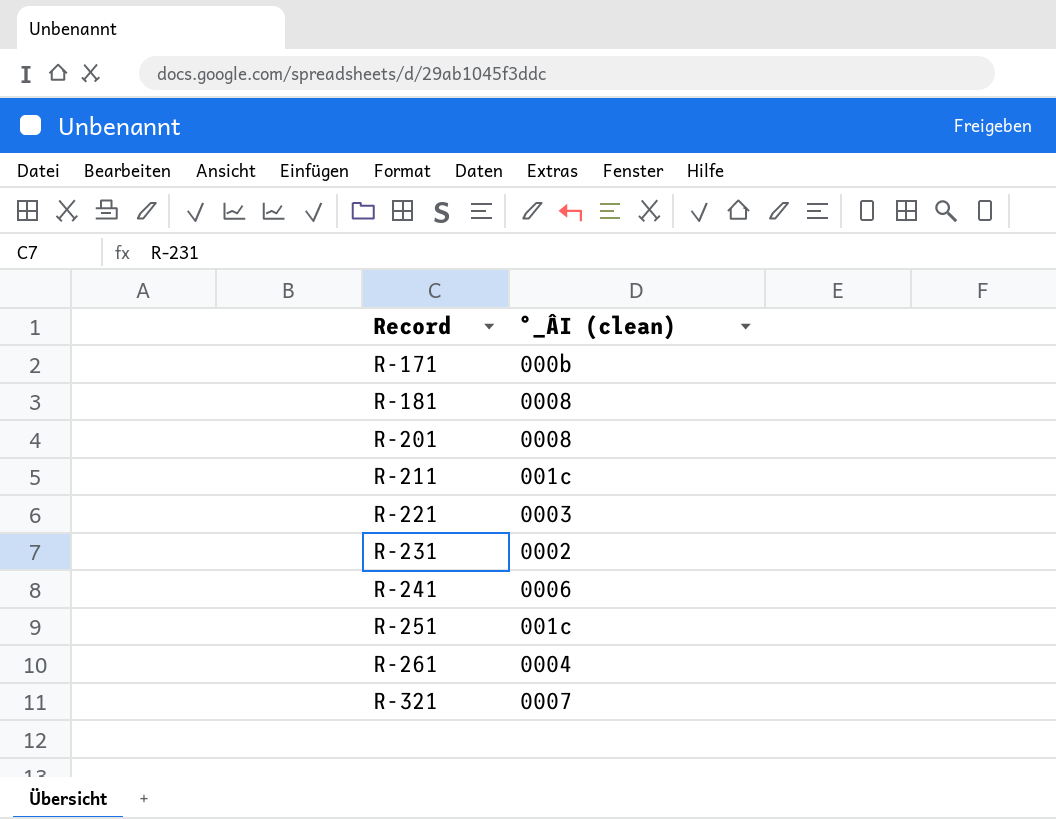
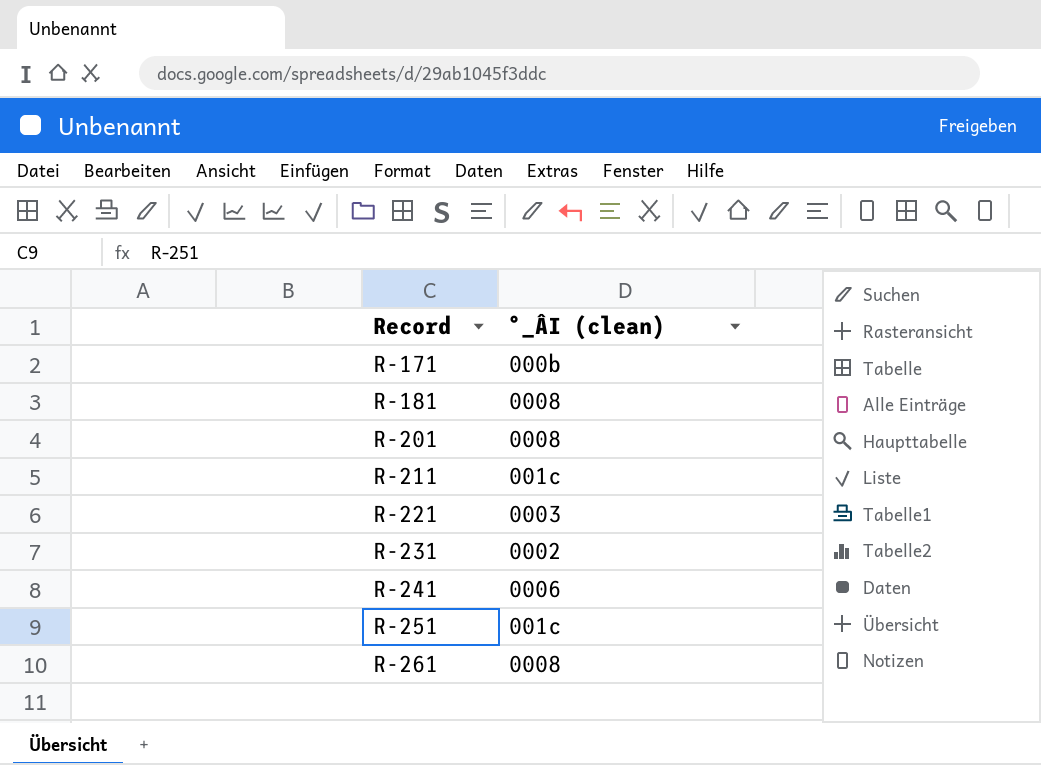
row R-321: 0007 -> none
R-261 | °_ÂI (clean): 0004 -> 0008

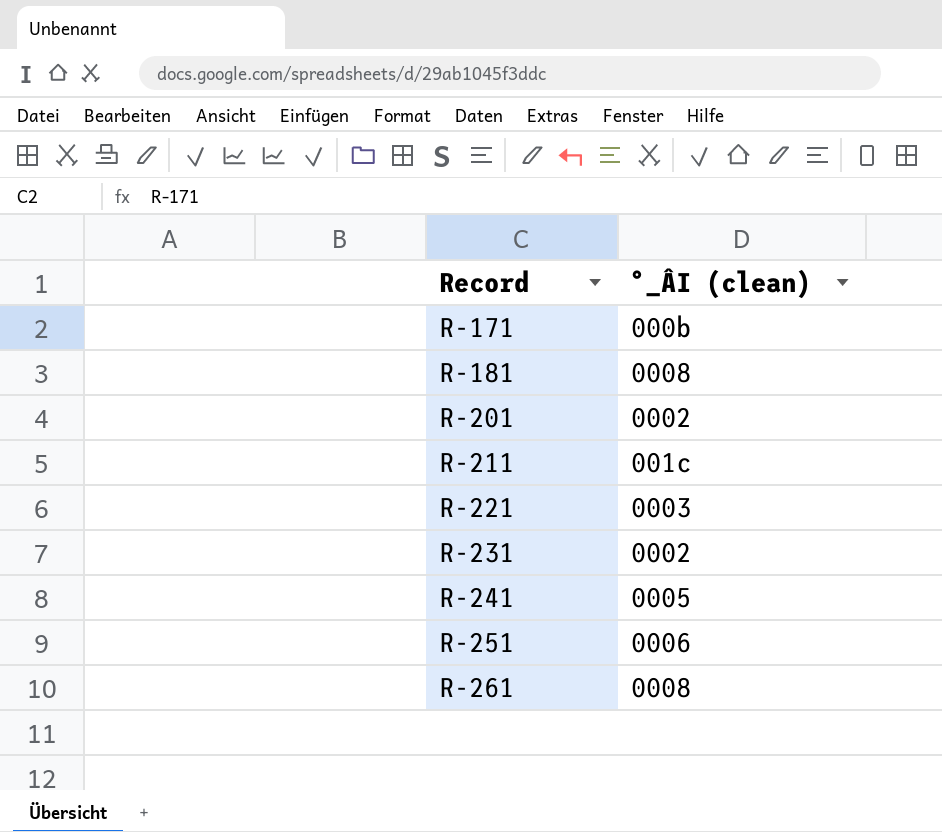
R-201 | °_ÂI (clean): 0008 -> 0002
R-241 | °_ÂI (clean): 0006 -> 0005
R-251 | °_ÂI (clean): 001c -> 0006

